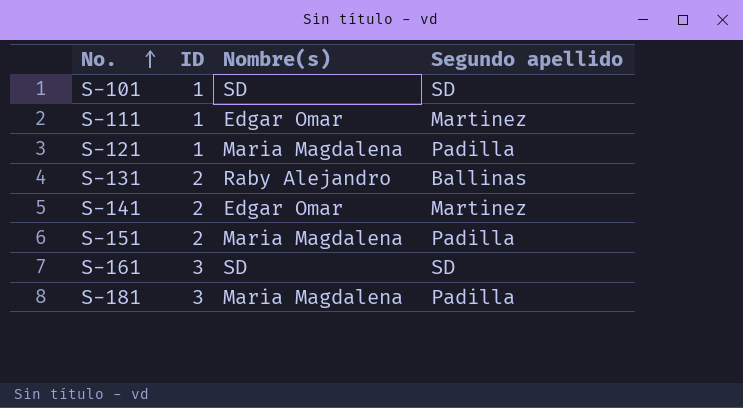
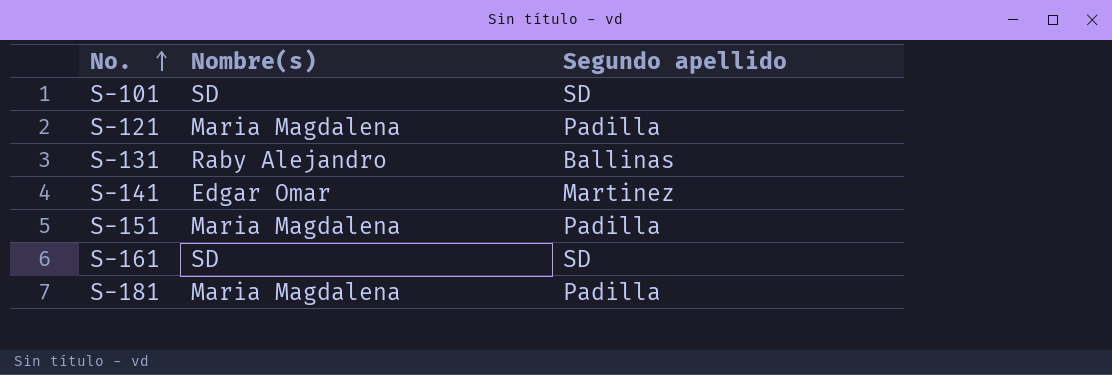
column ID | position: 2 -> none
row S-111: 1 | Edgar Omar | Martinez -> none

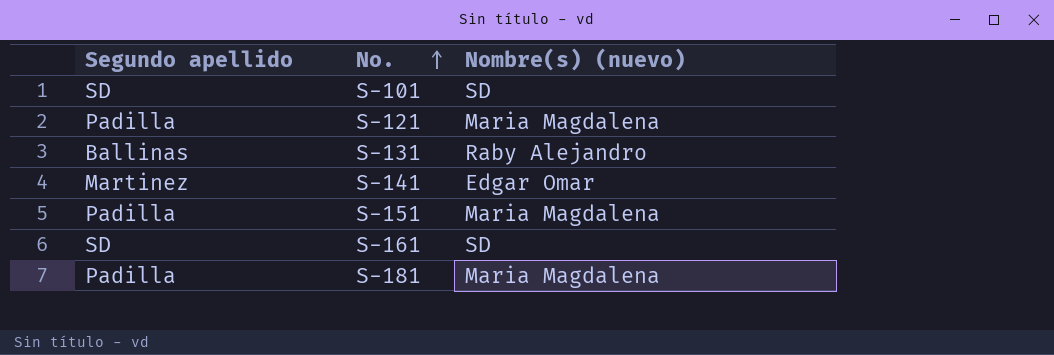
column Segundo apellido | position: 3 -> 1
column name: Nombre(s) -> Nombre(s) (nuevo)

